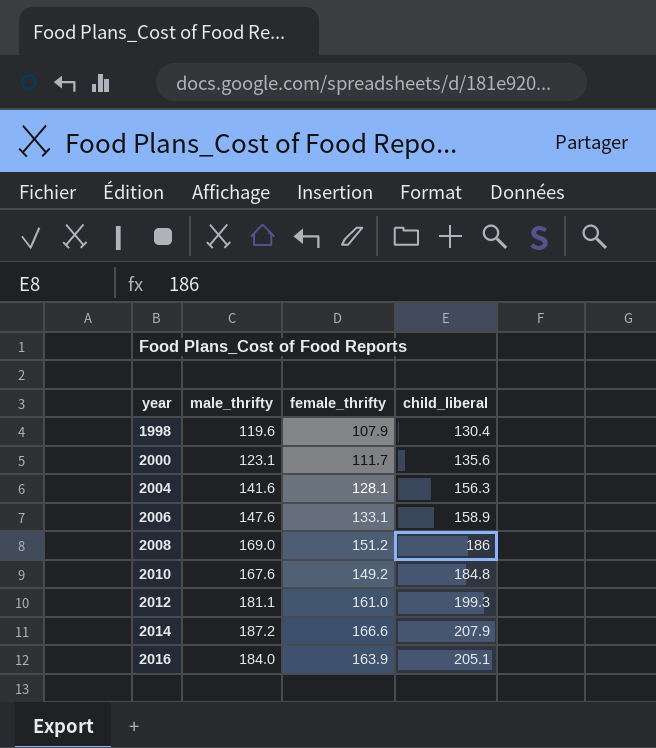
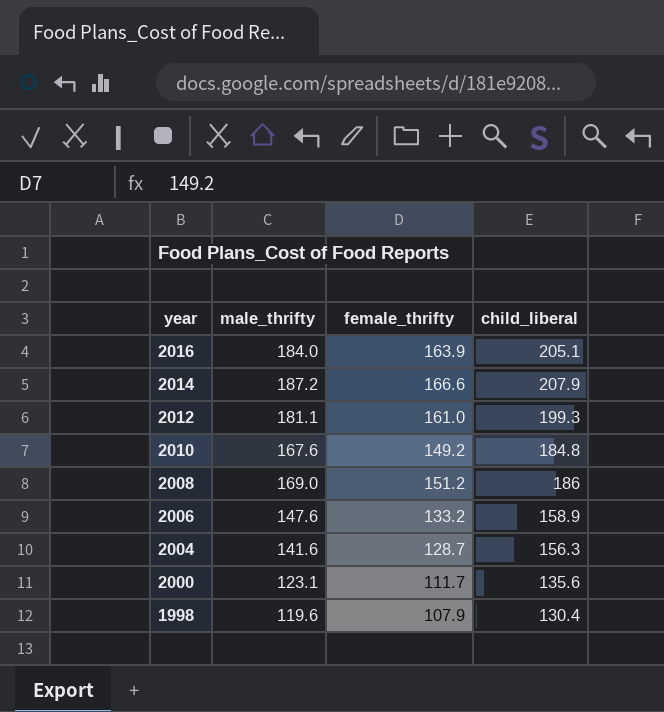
row order: year ascending -> year descending
2006 | female_thrifty: 133.1 -> 133.2
2004 | female_thrifty: 128.1 -> 128.7

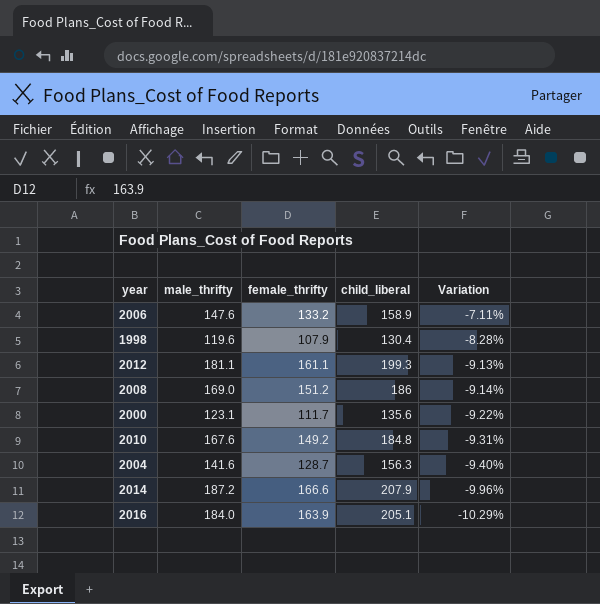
row order: year descending -> Variation descending
column Variation | formula: none -> ([male_thrifty] - [child_liberal]) / [child_liberal]
2012 | female_thrifty: 161.0 -> 161.1

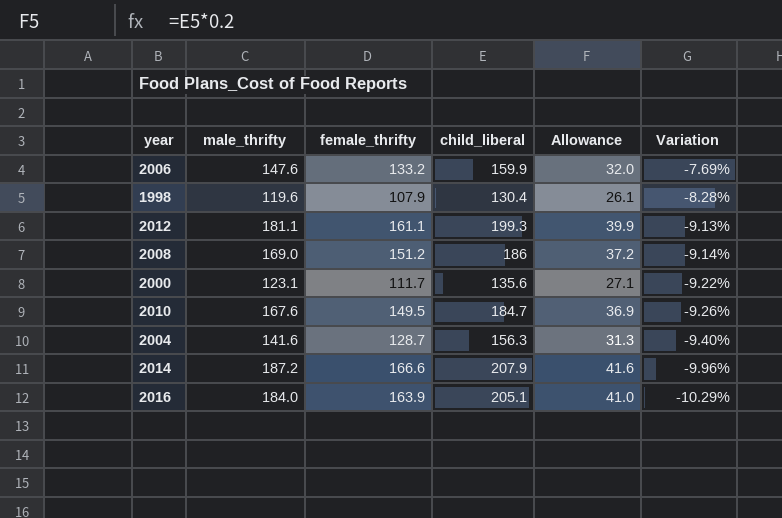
column Allowance | formula: none -> [child_liberal] * 0.2
2006 | child_liberal: 158.9 -> 159.9
2006 | Variation: -7.11% -> -7.69%
2010 | female_thrifty: 149.2 -> 149.5
2010 | child_liberal: 184.8 -> 184.7
2010 | Variation: -9.31% -> -9.26%

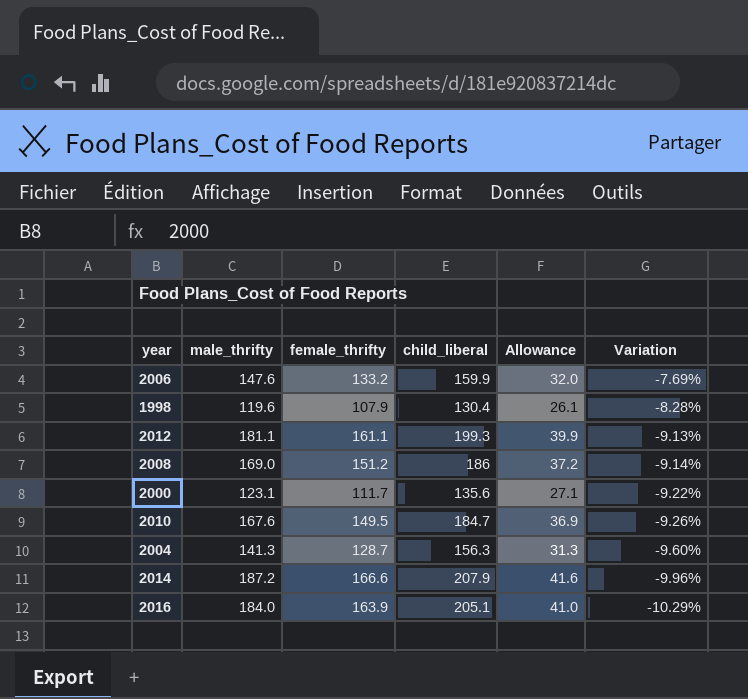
2004 | male_thrifty: 141.6 -> 141.3
2004 | Variation: -9.40% -> -9.60%

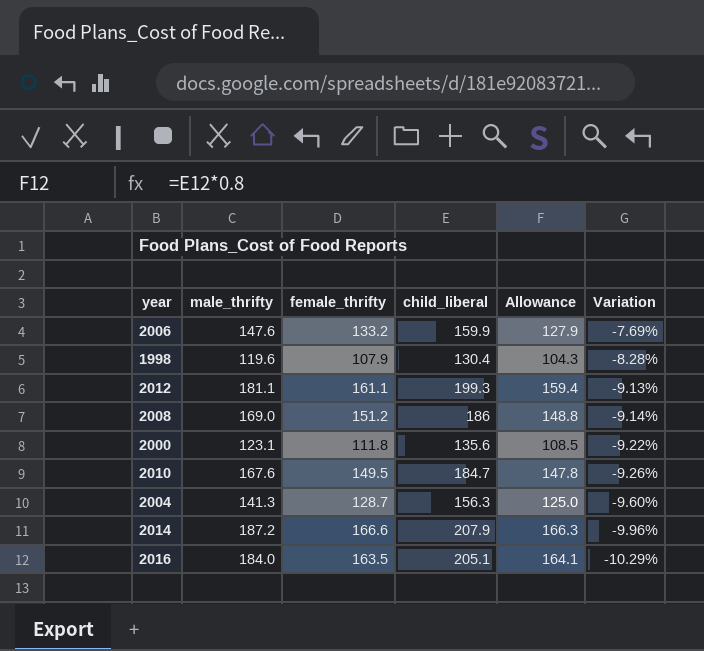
column Allowance | formula: [child_liberal] * 0.2 -> [child_liberal] * 0.8
2000 | female_thrifty: 111.7 -> 111.8
2016 | female_thrifty: 163.9 -> 163.5

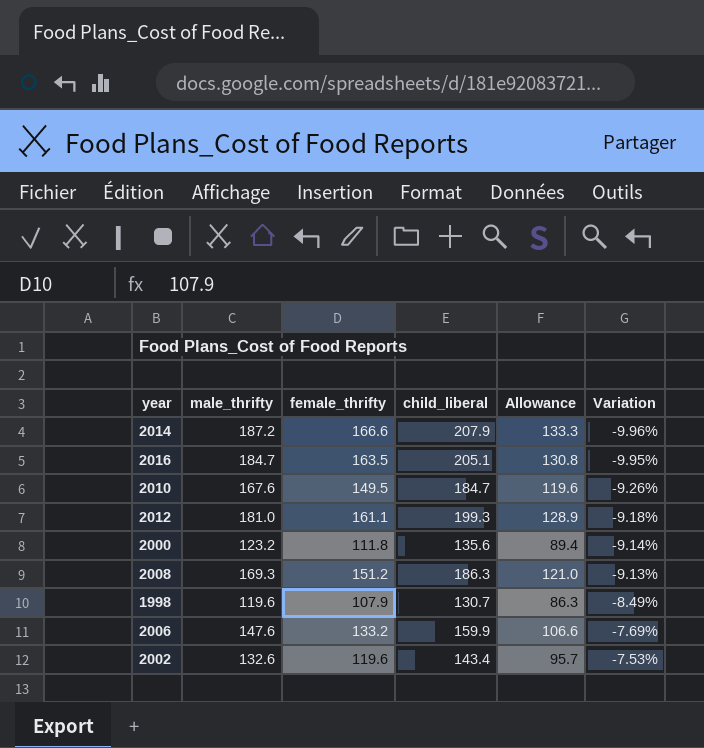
row order: Variation descending -> Variation ascending
column Allowance | formula: [child_liberal] * 0.8 -> [female_thrifty] * 0.8
row 2004: 141.3 | 128.7 | 156.3 | 125.0 | -9.60% -> none
2016 | male_thrifty: 184.0 -> 184.7
2016 | Variation: -10.29% -> -9.95%
2012 | male_thrifty: 181.1 -> 181.0
2012 | Variation: -9.13% -> -9.18%
2000 | male_thrifty: 123.1 -> 123.2
2000 | Variation: -9.22% -> -9.14%
2008 | male_thrifty: 169.0 -> 169.3
2008 | child_liberal: 186 -> 186.3
2008 | Variation: -9.14% -> -9.13%
1998 | child_liberal: 130.4 -> 130.7
1998 | Variation: -8.28% -> -8.49%
row 2002: none -> 132.6 | 119.6 | 143.4 | 95.7 | -7.53%

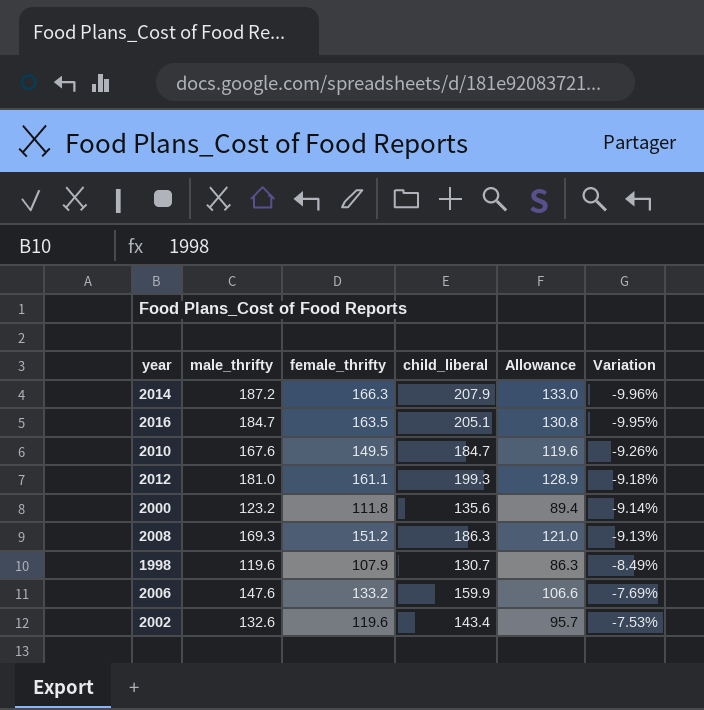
2014 | female_thrifty: 166.6 -> 166.3
2014 | Allowance: 133.3 -> 133.0

